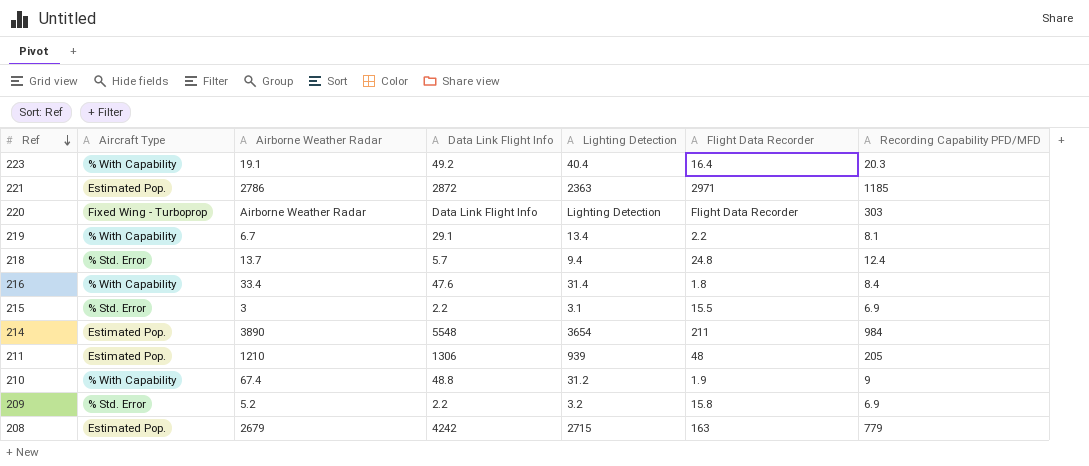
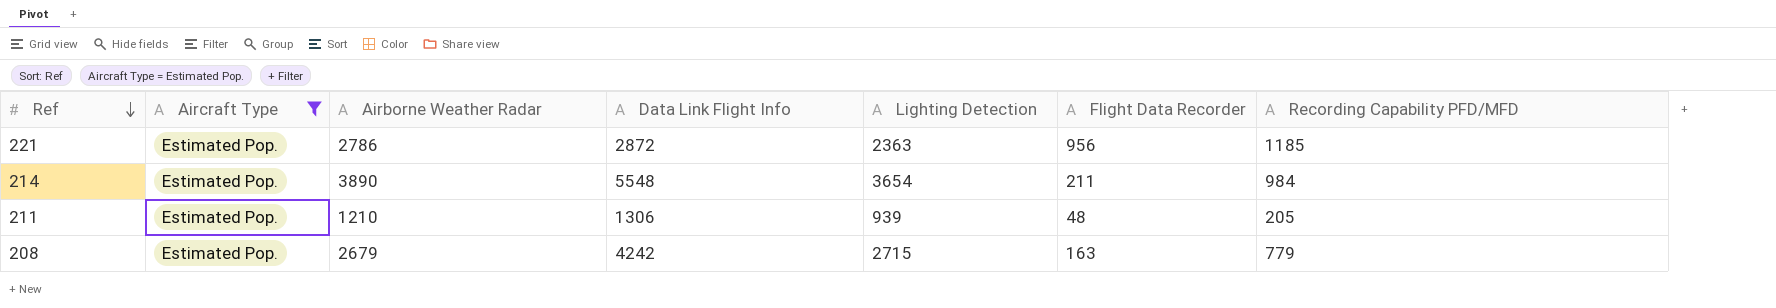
filter: none -> Aircraft Type = Estimated Pop.
221 | Flight Data Recorder: 2971 -> 956

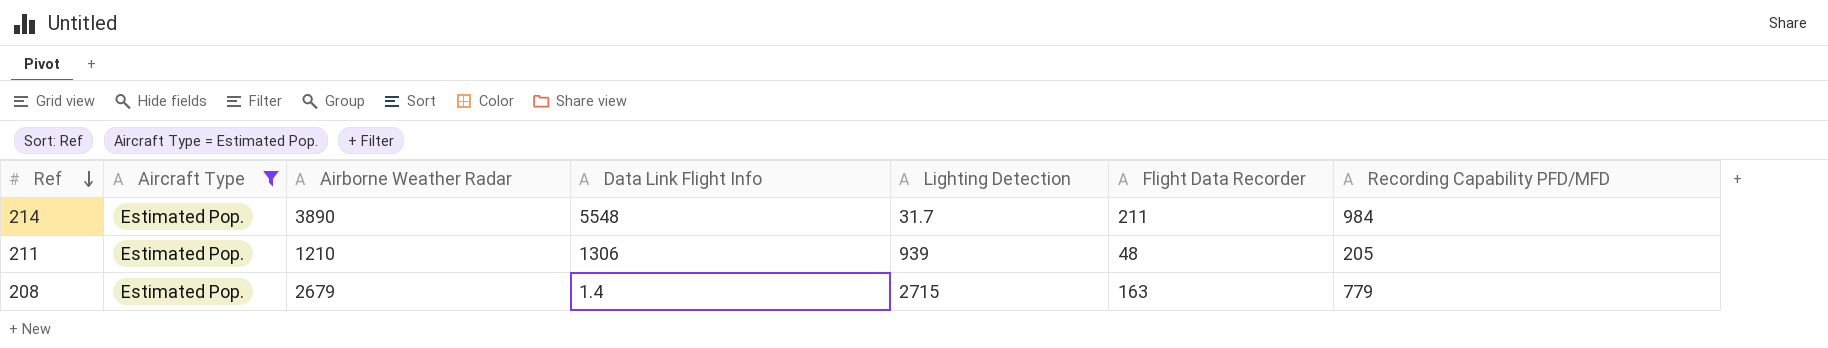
row 221: Estimated Pop. | 2786 | 2872 | 2363 | 956 | 1185 -> none
214 | Lighting Detection: 3654 -> 31.7
208 | Data Link Flight Info: 4242 -> 1.4

